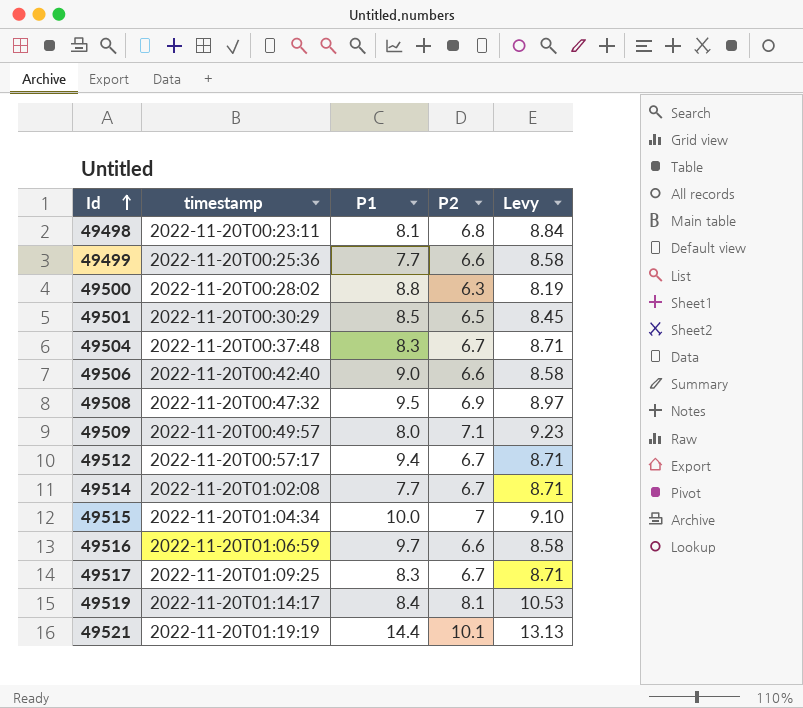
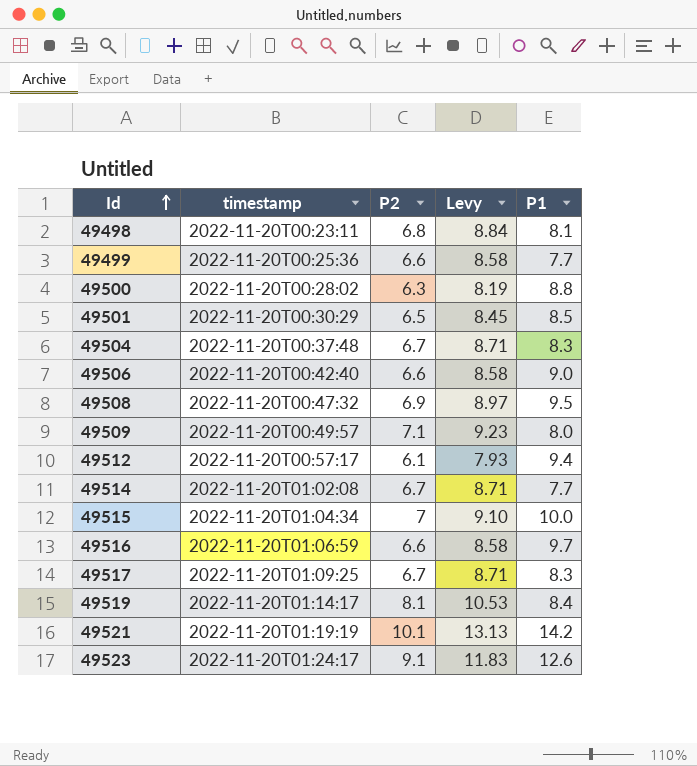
column P1 | position: 3 -> 5
49512 | P2: 6.7 -> 6.1
49512 | Levy: 8.71 -> 7.93
49521 | P1: 14.4 -> 14.2
row 49523: none -> 2022-11-20T01:24:17 | 9.1 | 11.83 | 12.6

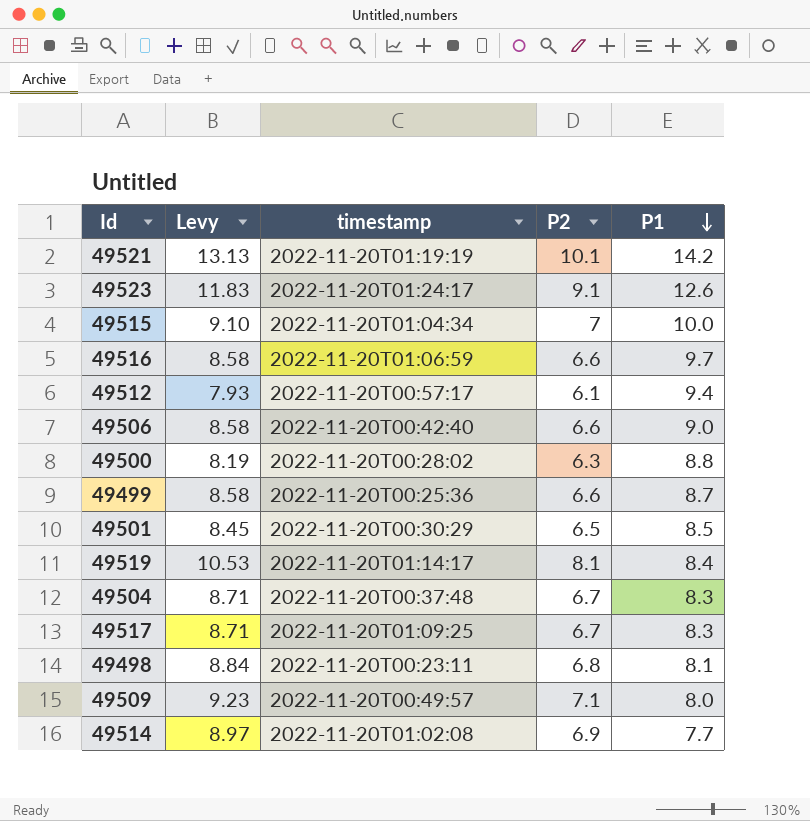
row order: Id ascending -> P1 descending
column Levy | position: 4 -> 2
row 49508: 2022-11-20T00:47:32 | 6.9 | 8.97 | 9.5 -> none
49499 | P1: 7.7 -> 8.7
49514 | Levy: 8.71 -> 8.97
49514 | P2: 6.7 -> 6.9

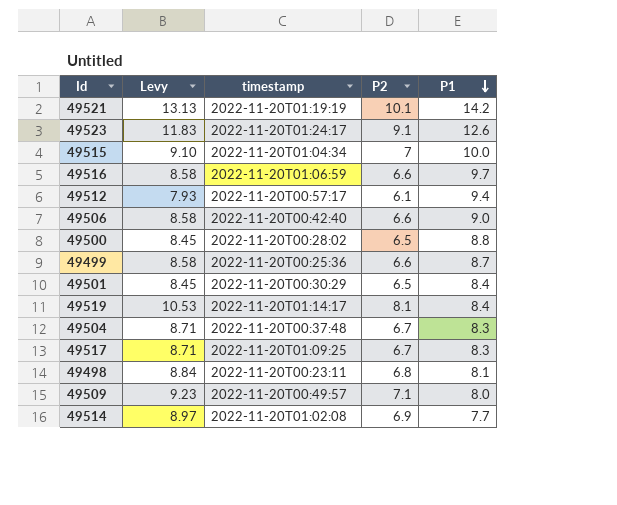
49500 | Levy: 8.19 -> 8.45
49500 | P2: 6.3 -> 6.5
49501 | P1: 8.5 -> 8.4

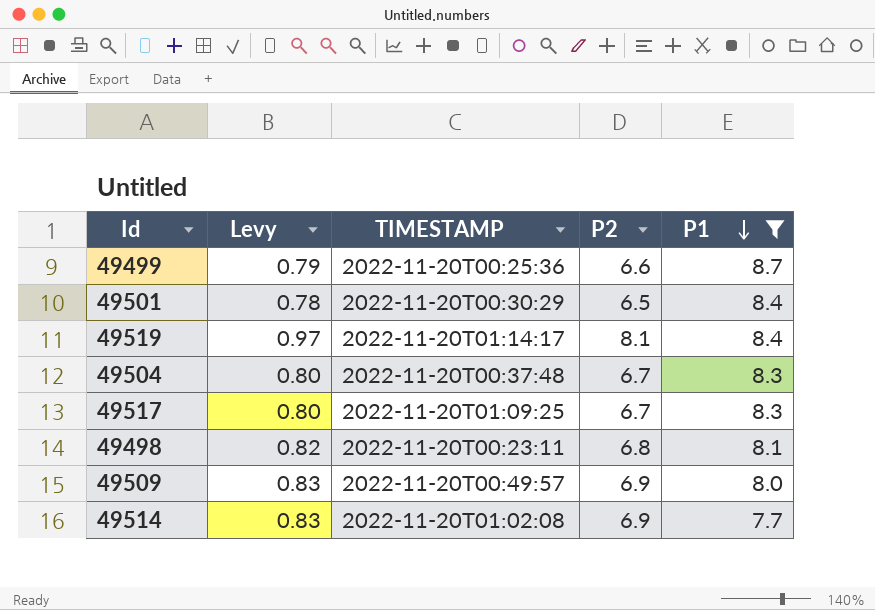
filter: none -> P1 <= 8.7
column Levy | formula: [P2] * 1.3 -> [P2] * 0.12
column name: timestamp -> TIMESTAMP
49509 | P2: 7.1 -> 6.9

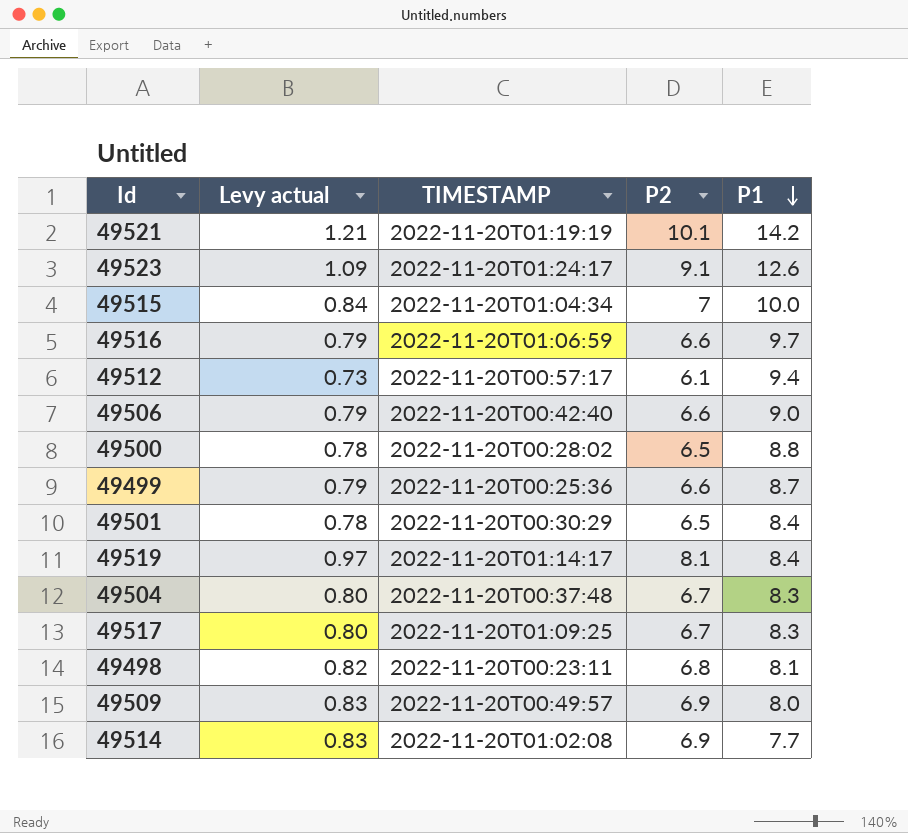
filter: P1 <= 8.7 -> none
column name: Levy -> Levy actual

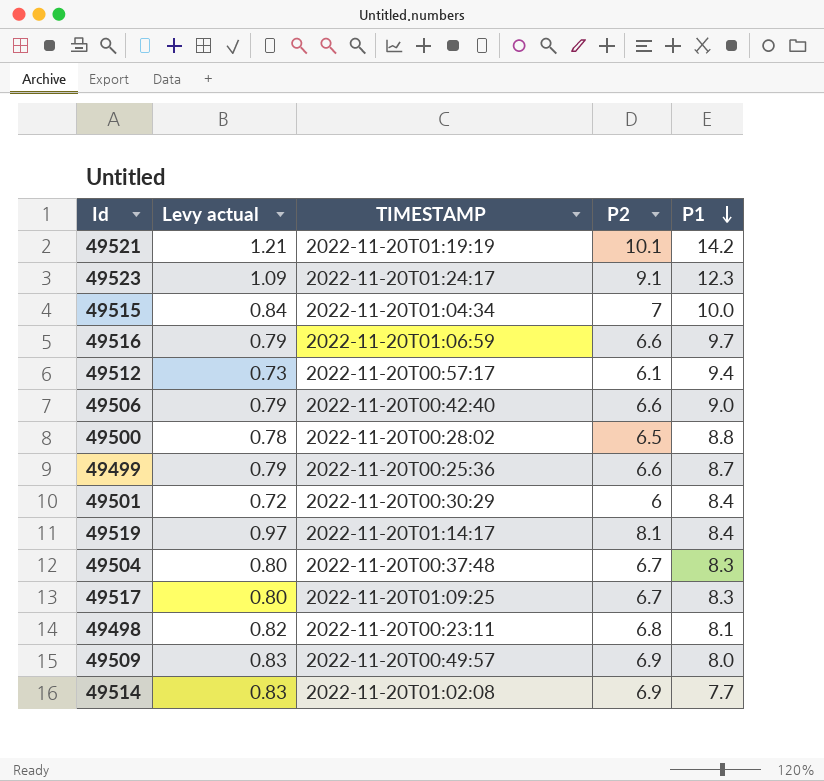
49523 | P1: 12.6 -> 12.3
49501 | Levy actual: 0.78 -> 0.72
49501 | P2: 6.5 -> 6

